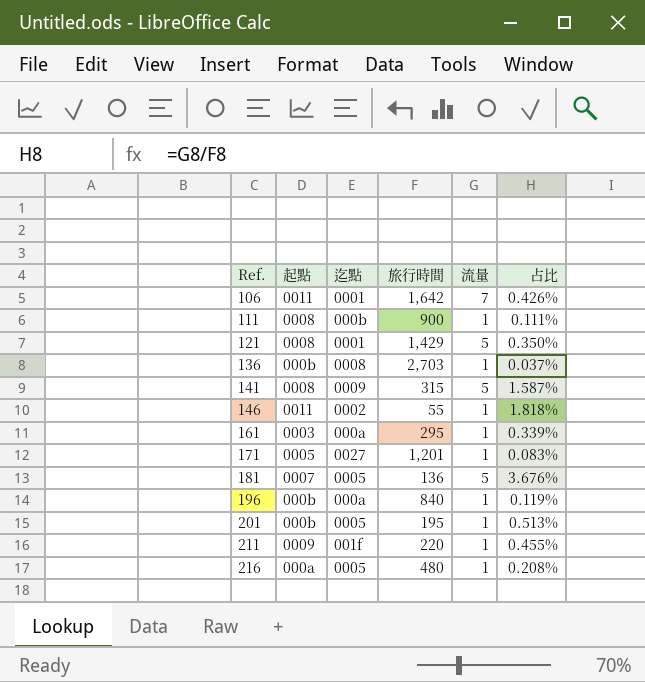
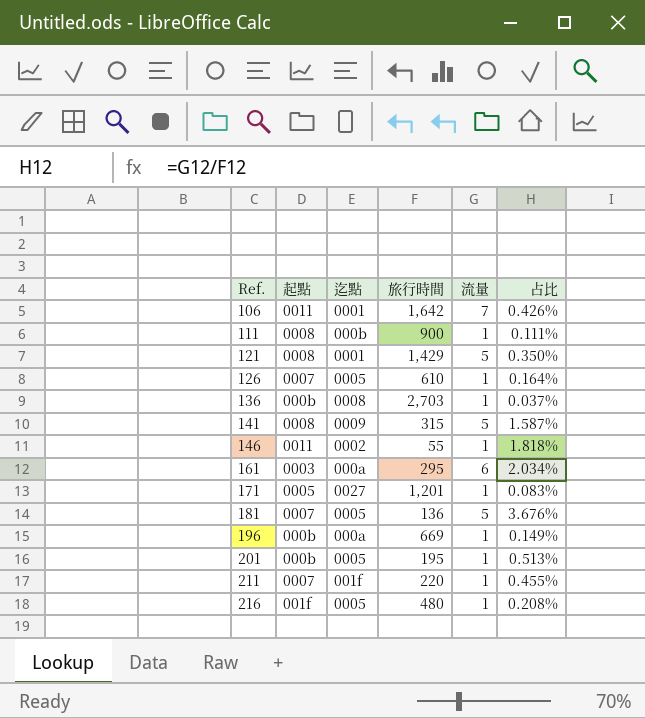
row 126: none -> 0007 | 0005 | 610 | 1 | 0.164%
161 | 流量: 1 -> 6
161 | 占比: 0.339% -> 2.034%
196 | 旅行時間: 840 -> 669
196 | 占比: 0.119% -> 0.149%
211 | 起點: 0009 -> 0007
216 | 起點: 000a -> 001f

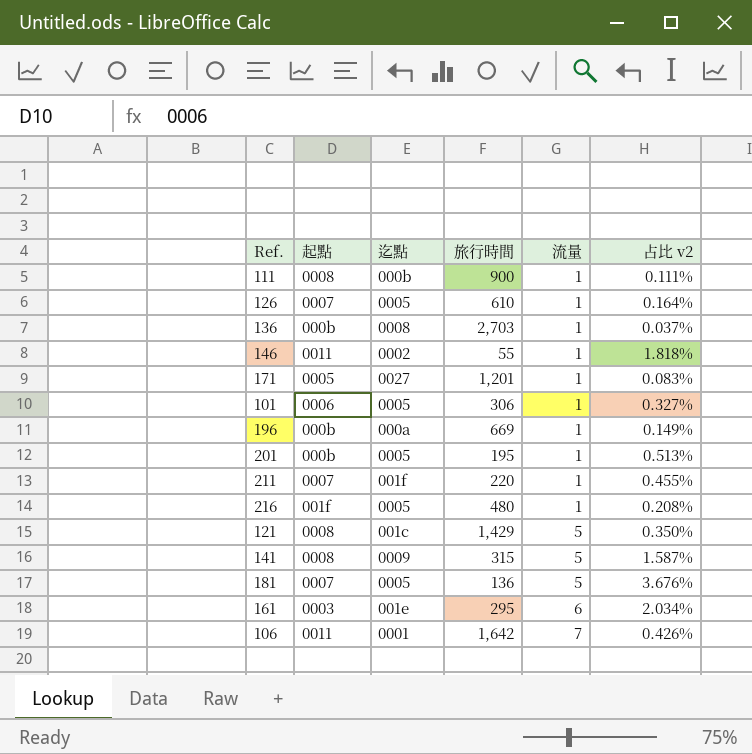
row order: Ref. ascending -> 流量 ascending
column name: 占比 -> 占比 v2
row 101: none -> 0006 | 0005 | 306 | 1 | 0.327%
121 | 迄點: 0001 -> 001c
161 | 迄點: 000a -> 001e

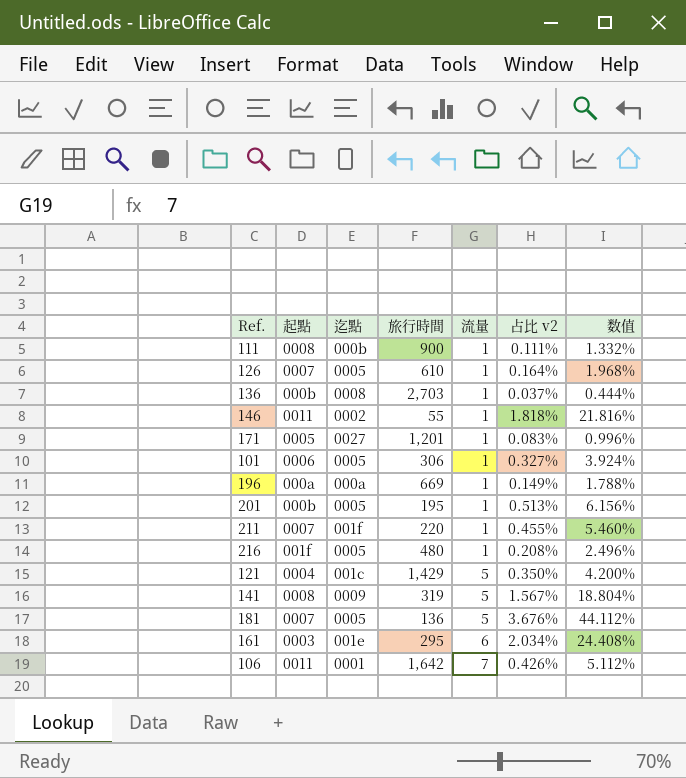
column 数值 | formula: none -> [占比 v2] * 12
196 | 起點: 000b -> 000a
121 | 起點: 0008 -> 0004
141 | 旅行時間: 315 -> 319
141 | 占比 v2: 1.587% -> 1.567%

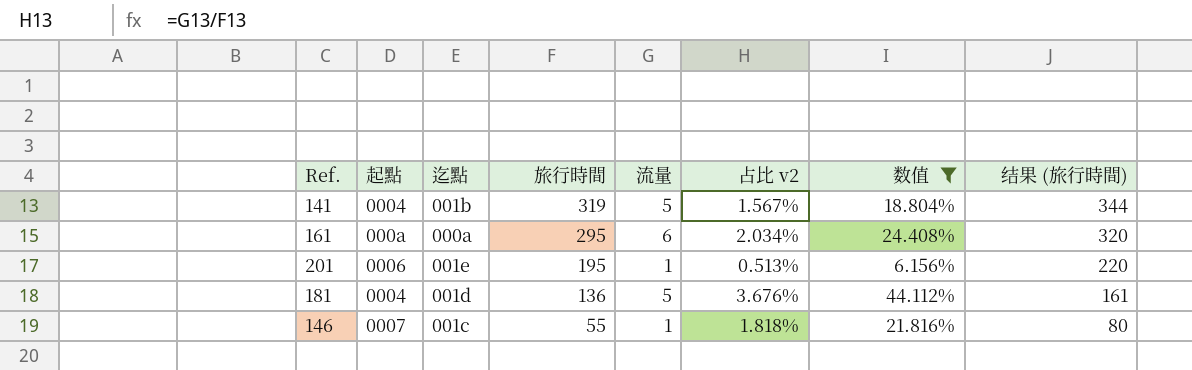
filter: none -> 数值 >= 6.156%
row order: 流量 ascending -> 旅行時間 descending
column 结果 (旅行時間) | formula: none -> [旅行時間] + 25
141 | 起點: 0008 -> 0004
141 | 迄點: 0009 -> 001b
161 | 起點: 0003 -> 000a
161 | 迄點: 001e -> 000a
201 | 起點: 000b -> 0006
201 | 迄點: 0005 -> 001e
181 | 起點: 0007 -> 0004
181 | 迄點: 0005 -> 001d
146 | 起點: 0011 -> 0007
146 | 迄點: 0002 -> 001c

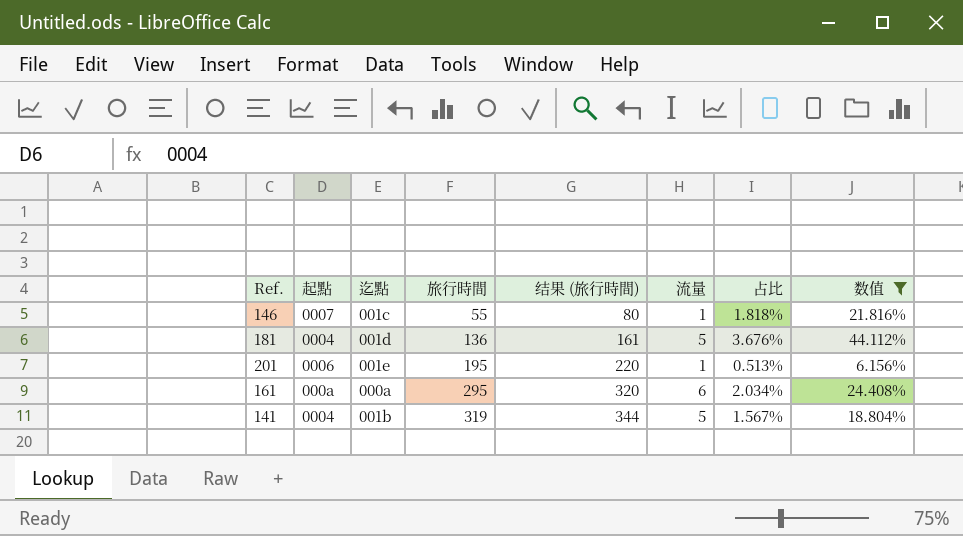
row order: 旅行時間 descending -> 旅行時間 ascending
column 结果 (旅行時間) | position: 8 -> 5
column name: 占比 v2 -> 占比

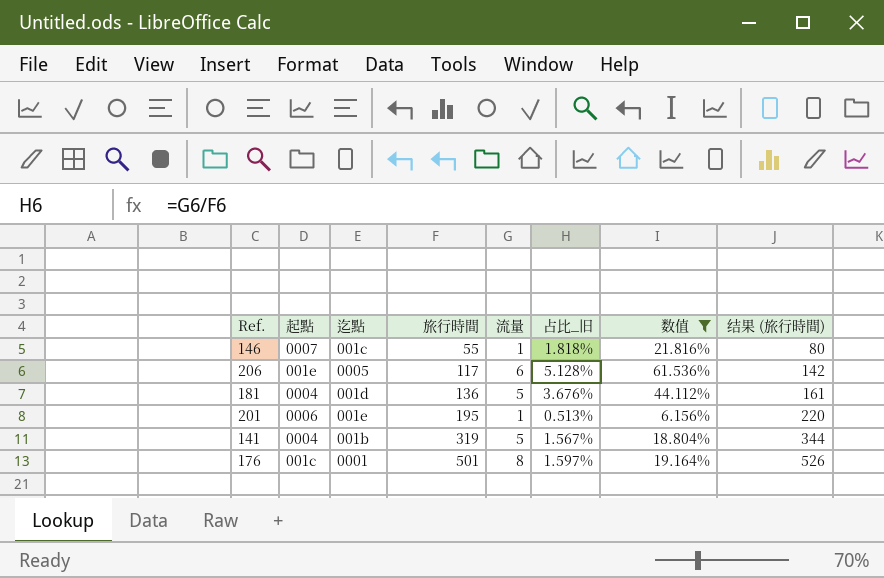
column name: 占比 -> 占比_旧
column 结果 (旅行時間) | position: 5 -> 8
row 161: 000a | 000a | 295 | 320 | 6 | 2.034% | 24.408% -> none
row 206: none -> 001e | 0005 | 117 | 6 | 5.128% | 61.536% | 142
row 176: none -> 001c | 0001 | 501 | 8 | 1.597% | 19.164% | 526

